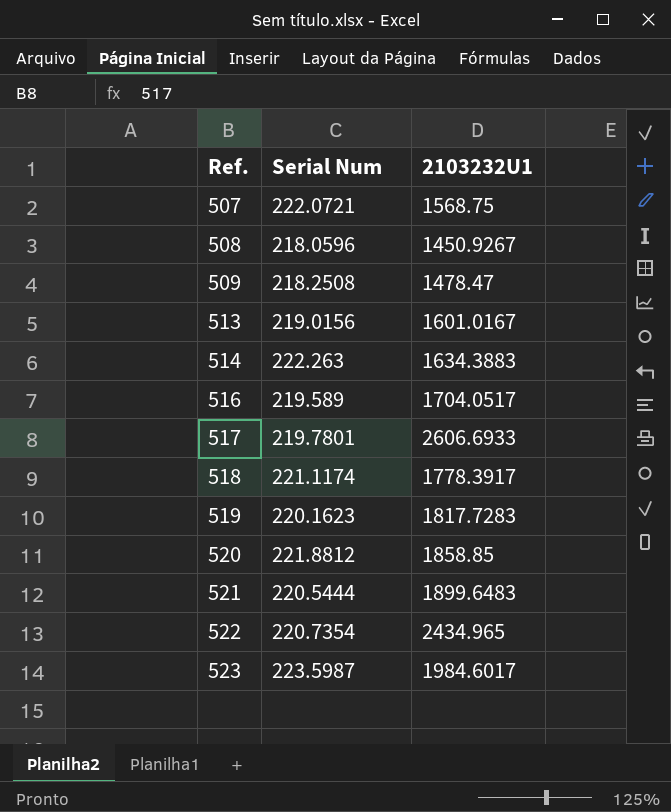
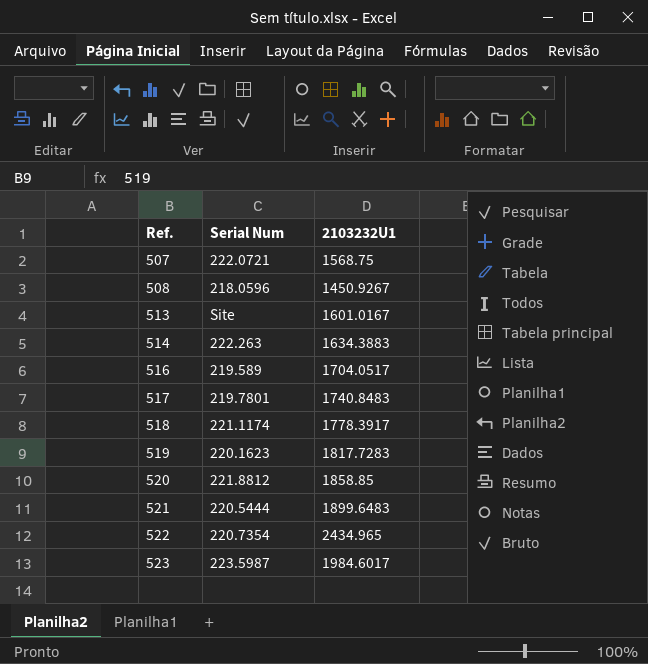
row 509: 218.2508 | 1478.47 -> none
513 | Serial Num: 219.0156 -> Site
517 | 2103232U1: 2606.6933 -> 1740.8483

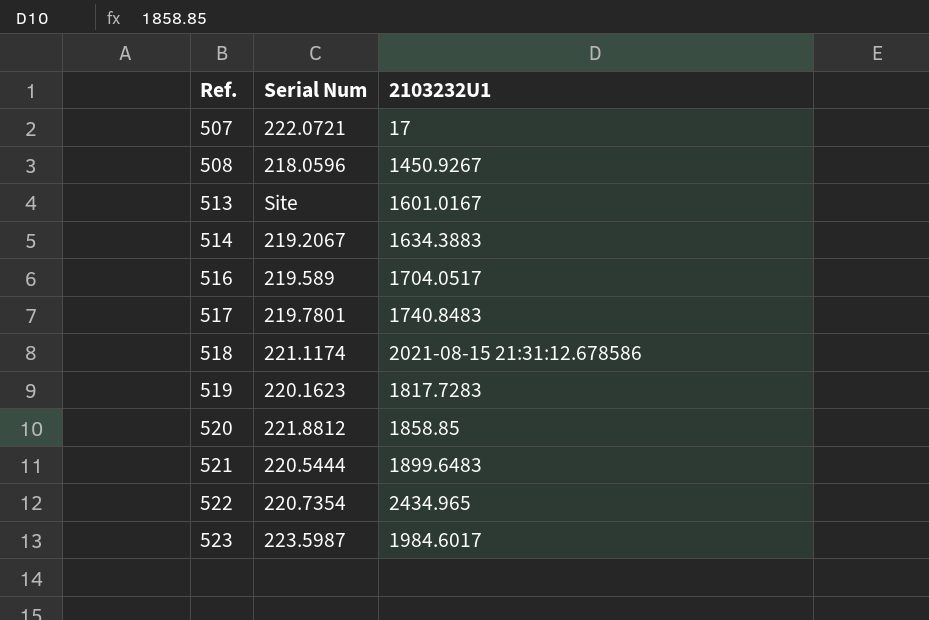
507 | 2103232U1: 1568.75 -> 17
514 | Serial Num: 222.263 -> 219.2067
518 | 2103232U1: 1778.3917 -> 2021-08-15 21:31:12.678586

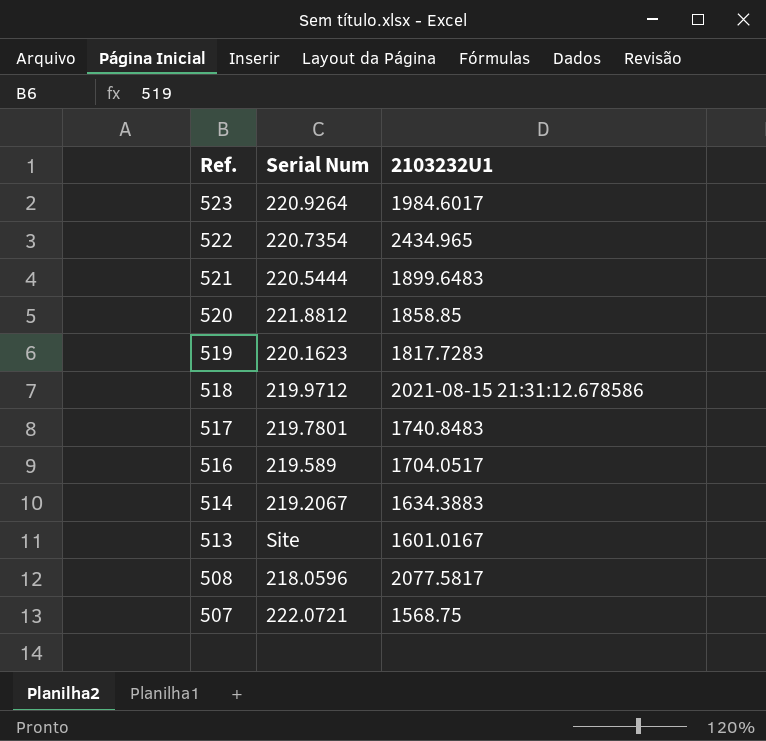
row order: Ref. ascending -> Ref. descending
523 | Serial Num: 223.5987 -> 220.9264
518 | Serial Num: 221.1174 -> 219.9712
508 | 2103232U1: 1450.9267 -> 2077.5817
507 | 2103232U1: 17 -> 1568.75

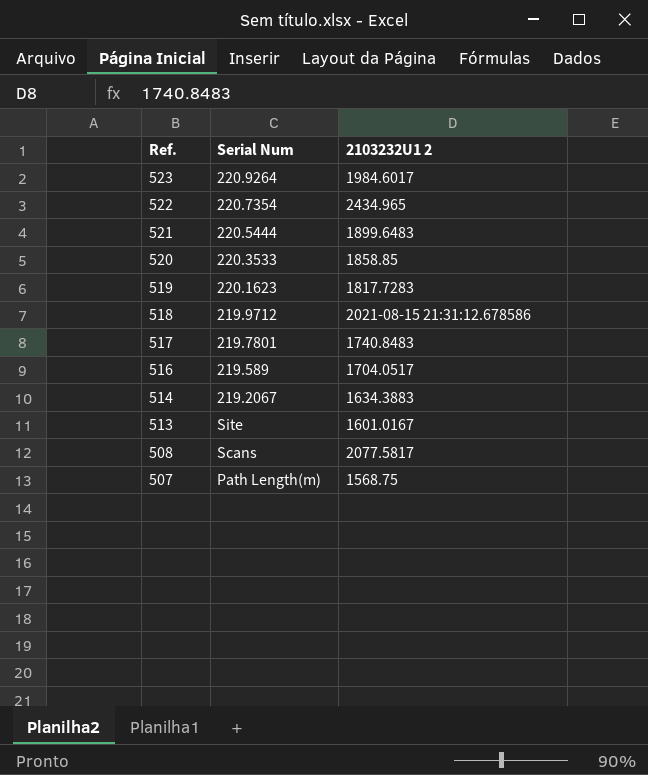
column name: 2103232U1 -> 2103232U1 2
520 | Serial Num: 221.8812 -> 220.3533
508 | Serial Num: 218.0596 -> Scans
507 | Serial Num: 222.0721 -> Path Length(m)

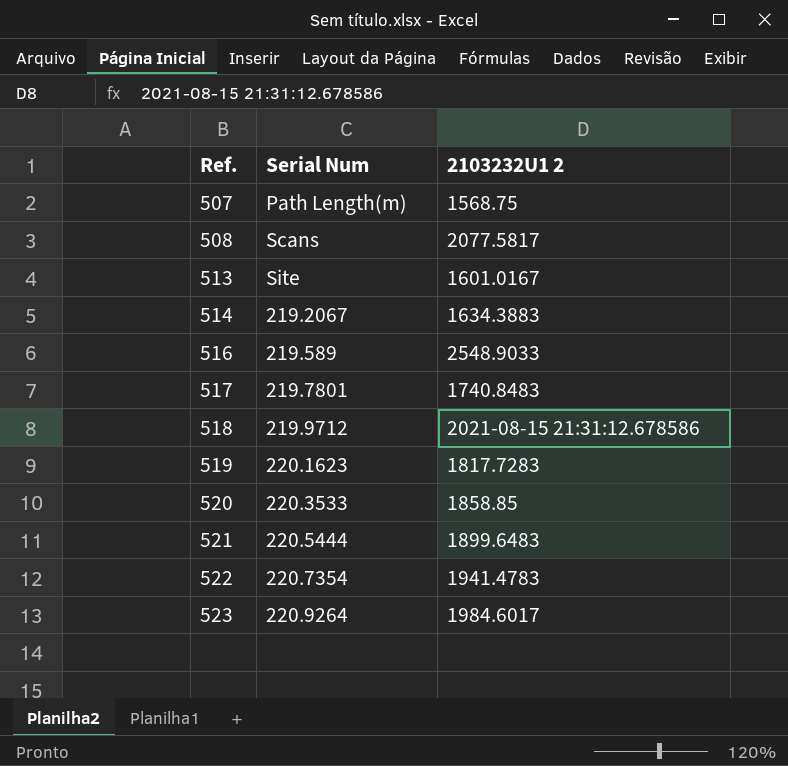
row order: Ref. descending -> Ref. ascending
516 | 2103232U1 2: 1704.0517 -> 2548.9033
522 | 2103232U1 2: 2434.965 -> 1941.4783

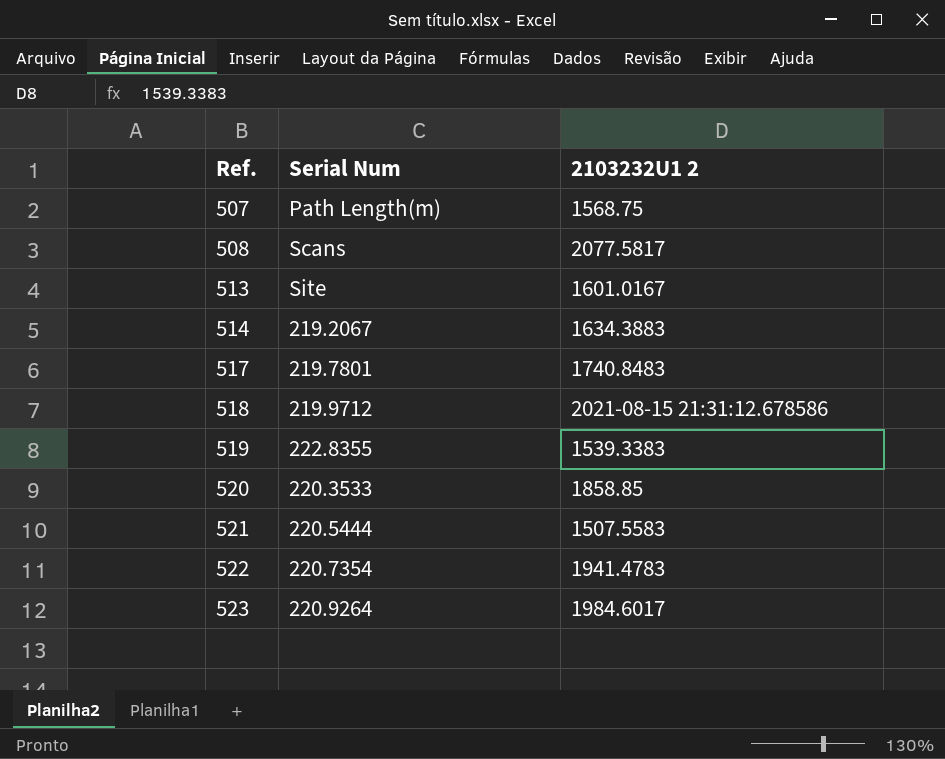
row 516: 219.589 | 2548.9033 -> none
519 | Serial Num: 220.1623 -> 222.8355
519 | 2103232U1 2: 1817.7283 -> 1539.3383
521 | 2103232U1 2: 1899.6483 -> 1507.5583

